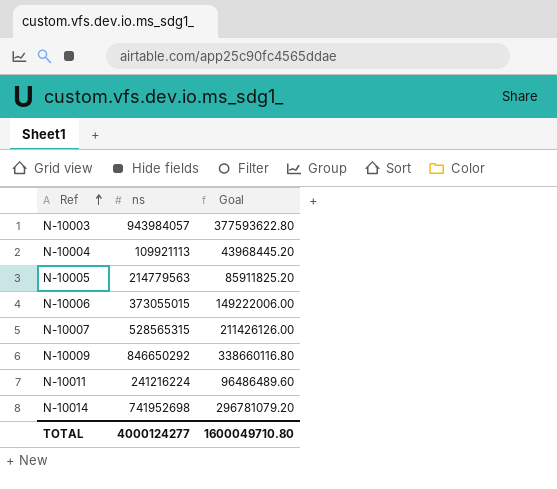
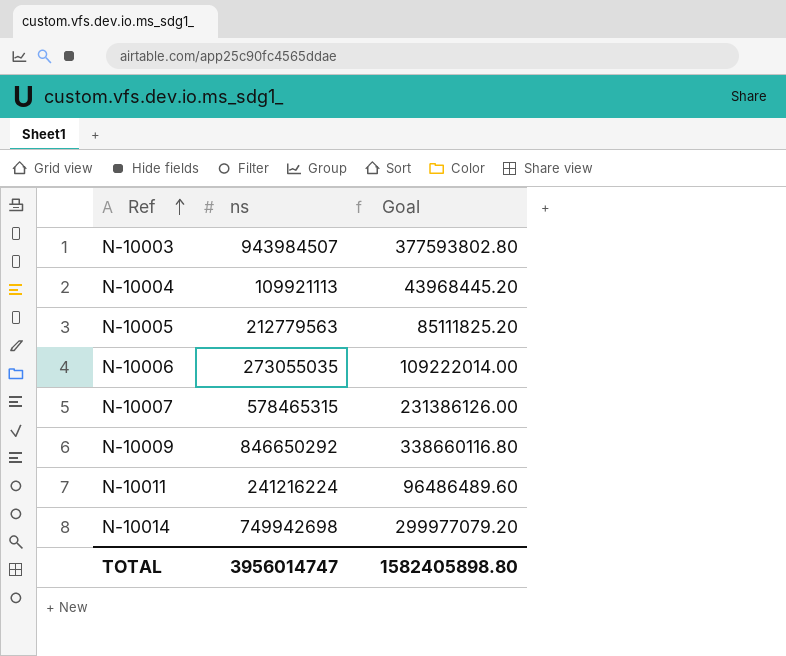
N-10003 | ns: 943984057 -> 943984507
N-10003 | Goal: 377593622.80 -> 377593802.80
N-10005 | ns: 214779563 -> 212779563
N-10005 | Goal: 85911825.20 -> 85111825.20
N-10006 | ns: 373055015 -> 273055035
N-10006 | Goal: 149222006.00 -> 109222014.00
N-10007 | ns: 528565315 -> 578465315
N-10007 | Goal: 211426126.00 -> 231386126.00
N-10014 | ns: 741952698 -> 749942698
N-10014 | Goal: 296781079.20 -> 299977079.20
TOTAL | ns: 4000124277 -> 3956014747
TOTAL | Goal: 1600049710.80 -> 1582405898.80

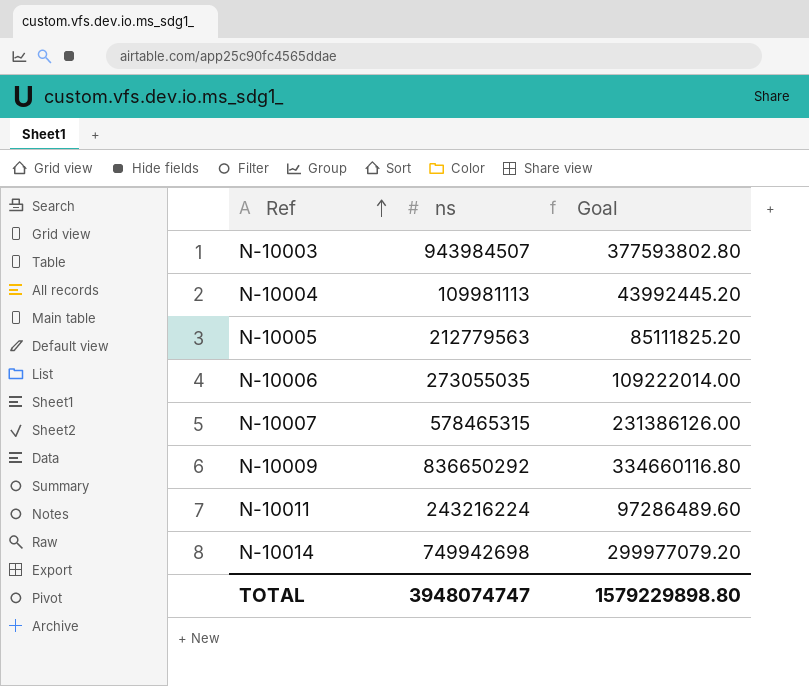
N-10004 | ns: 109921113 -> 109981113
N-10004 | Goal: 43968445.20 -> 43992445.20
N-10009 | ns: 846650292 -> 836650292
N-10009 | Goal: 338660116.80 -> 334660116.80
N-10011 | ns: 241216224 -> 243216224
N-10011 | Goal: 96486489.60 -> 97286489.60
TOTAL | ns: 3956014747 -> 3948074747
TOTAL | Goal: 1582405898.80 -> 1579229898.80

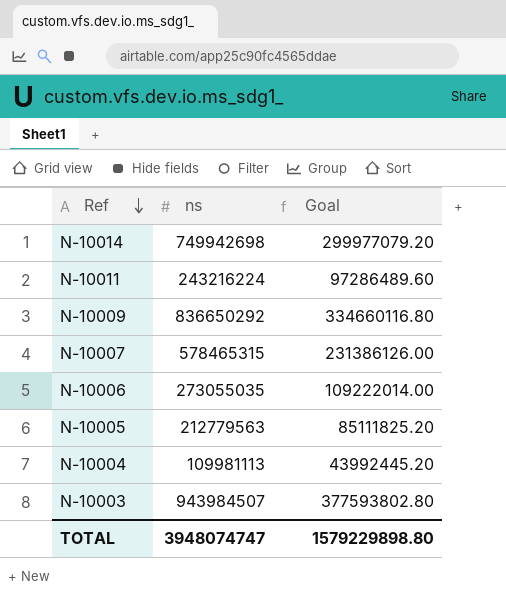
row order: Ref ascending -> Ref descending

